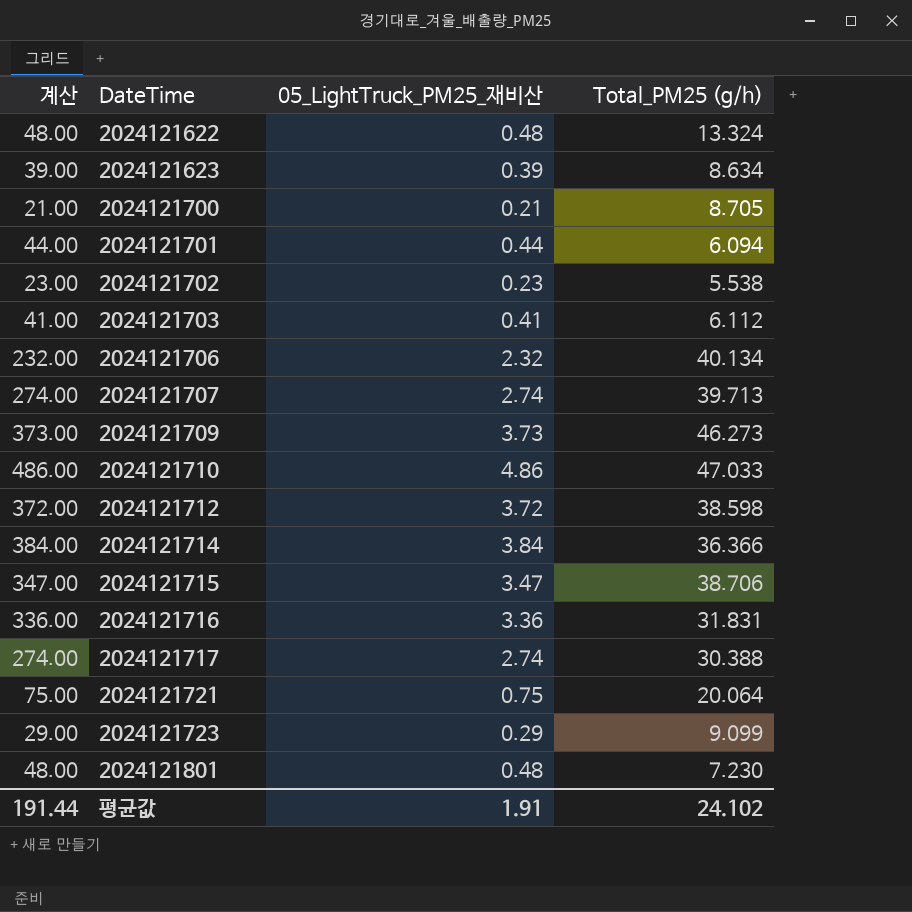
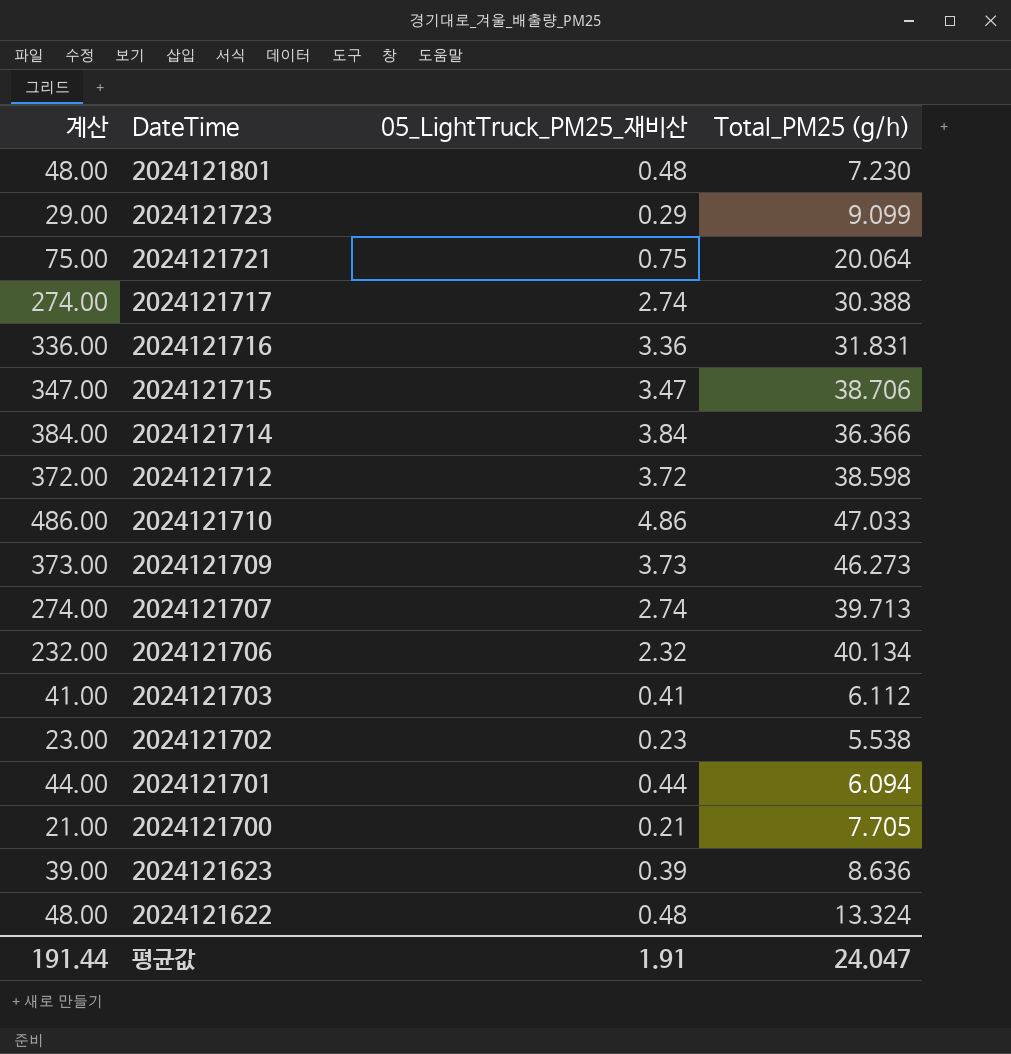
row order: DateTime ascending -> DateTime descending
2024121700 | Total_PM25 (g/h): 8.705 -> 7.705
2024121623 | Total_PM25 (g/h): 8.634 -> 8.636
평균값 | Total_PM25 (g/h): 24.102 -> 24.047

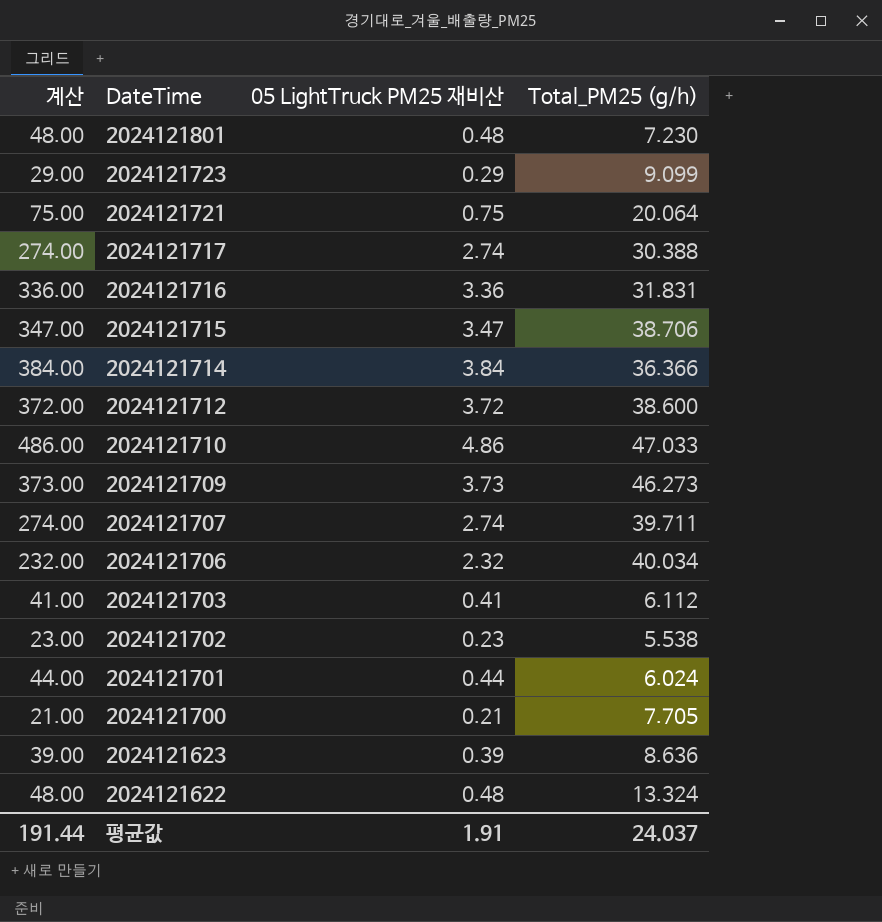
column name: 05_LightTruck_PM25_재비산 -> 05 LightTruck PM25 재비산
2024121712 | Total_PM25 (g/h): 38.598 -> 38.600
2024121707 | Total_PM25 (g/h): 39.713 -> 39.711
2024121706 | Total_PM25 (g/h): 40.134 -> 40.034
2024121701 | Total_PM25 (g/h): 6.094 -> 6.024
평균값 | Total_PM25 (g/h): 24.047 -> 24.037

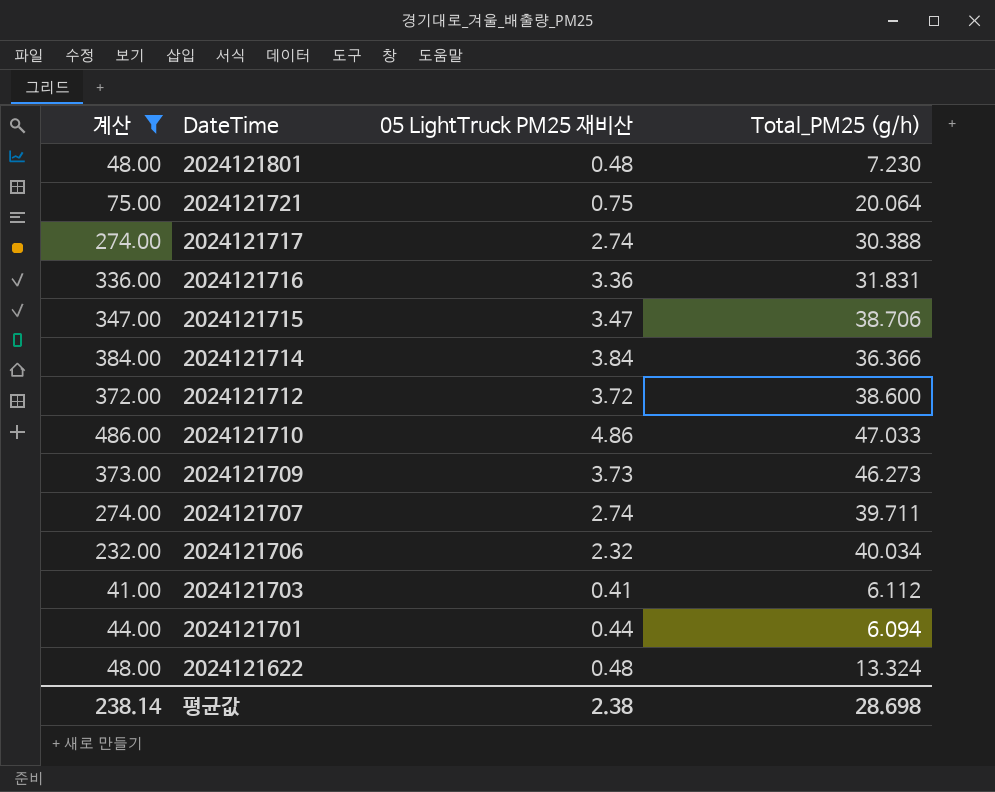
filter: none -> 계산 >= 41.00
2024121701 | Total_PM25 (g/h): 6.024 -> 6.094
평균값 | 계산: 191.44 -> 238.14
평균값 | 05 LightTruck PM25 재비산: 1.91 -> 2.38
평균값 | Total_PM25 (g/h): 24.037 -> 28.698

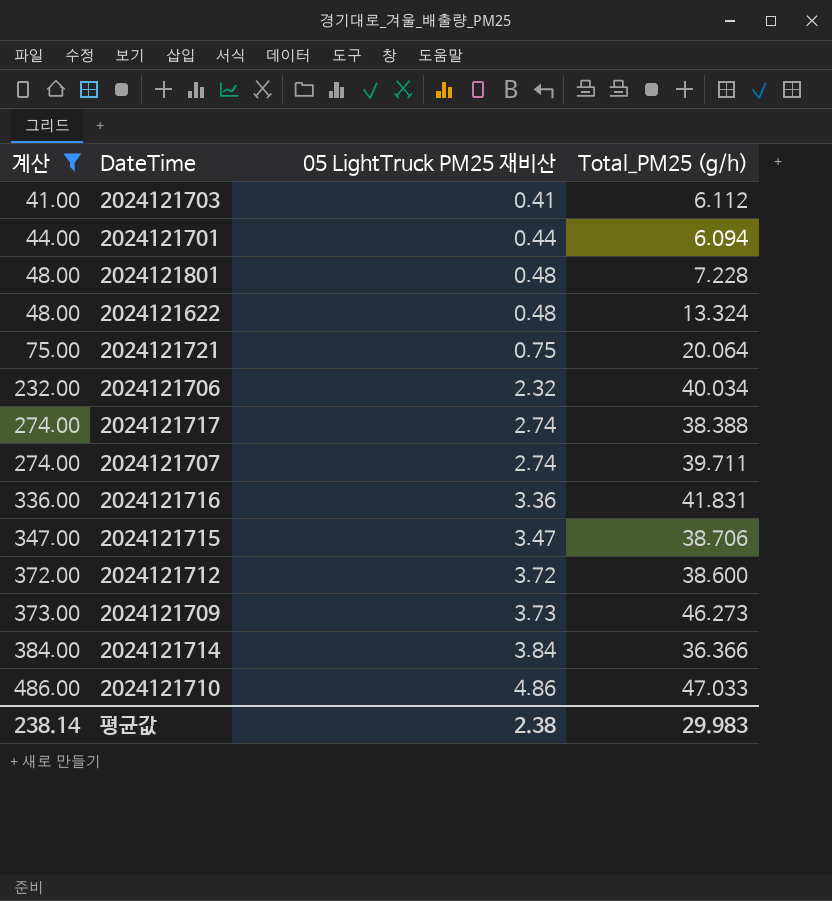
row order: DateTime descending -> 계산 ascending
2024121801 | Total_PM25 (g/h): 7.230 -> 7.228
2024121717 | Total_PM25 (g/h): 30.388 -> 38.388
2024121716 | Total_PM25 (g/h): 31.831 -> 41.831
평균값 | Total_PM25 (g/h): 28.698 -> 29.983

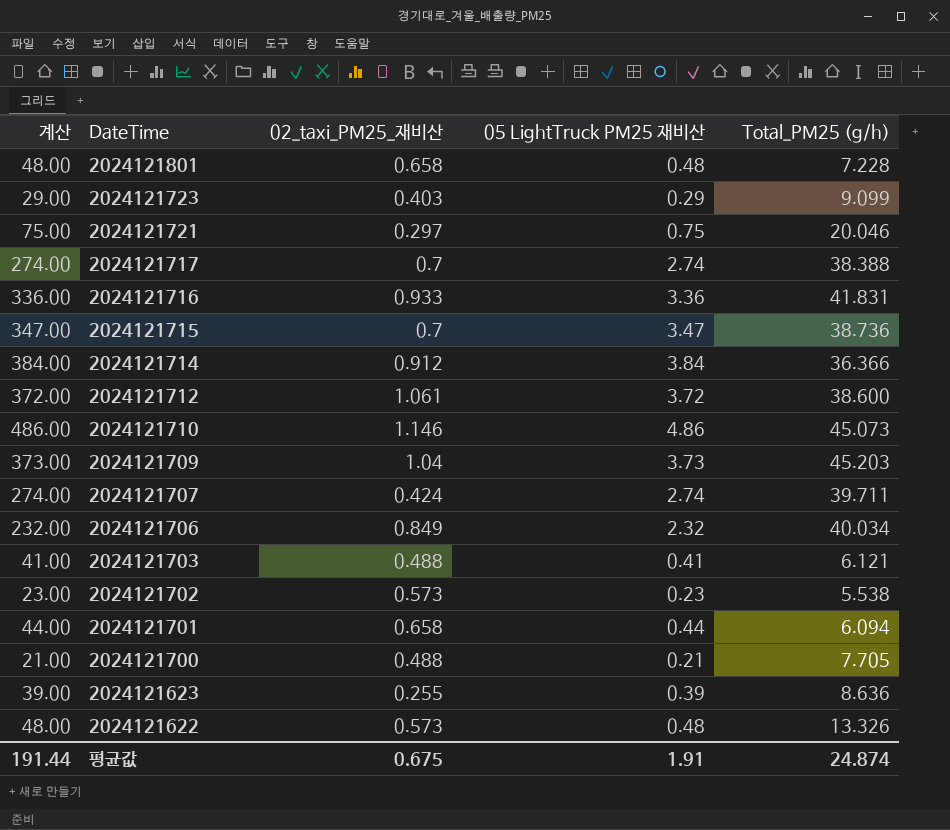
filter: 계산 >= 41.00 -> none
row order: 계산 ascending -> DateTime descending
column 02_taxi_PM25_재비산 | position: none -> 3
2024121721 | Total_PM25 (g/h): 20.064 -> 20.046
2024121715 | Total_PM25 (g/h): 38.706 -> 38.736
2024121710 | Total_PM25 (g/h): 47.033 -> 45.073
2024121709 | Total_PM25 (g/h): 46.273 -> 45.203
2024121703 | Total_PM25 (g/h): 6.112 -> 6.121
2024121622 | Total_PM25 (g/h): 13.324 -> 13.326
평균값 | 계산: 238.14 -> 191.44
평균값 | 05 LightTruck PM25 재비산: 2.38 -> 1.91
평균값 | Total_PM25 (g/h): 29.983 -> 24.874

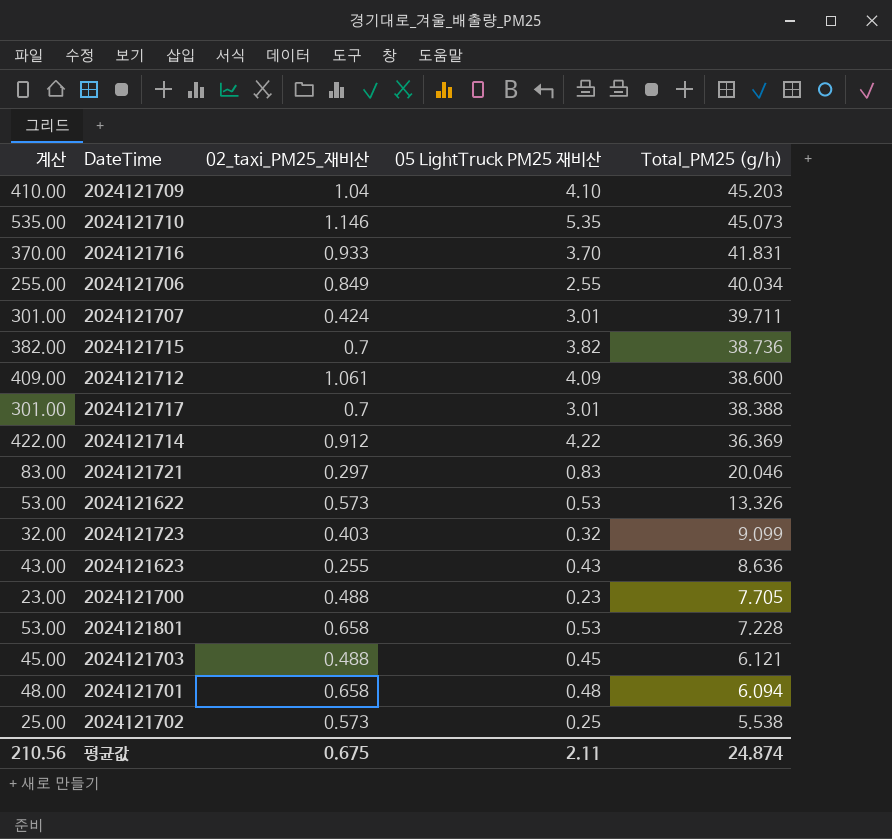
row order: DateTime descending -> Total_PM25 (g/h) descending
2024121709 | 계산: 373.00 -> 410.00
2024121709 | 05 LightTruck PM25 재비산: 3.73 -> 4.10
2024121710 | 계산: 486.00 -> 535.00
2024121710 | 05 LightTruck PM25 재비산: 4.86 -> 5.35
2024121716 | 계산: 336.00 -> 370.00
2024121716 | 05 LightTruck PM25 재비산: 3.36 -> 3.70
2024121706 | 계산: 232.00 -> 255.00
2024121706 | 05 LightTruck PM25 재비산: 2.32 -> 2.55
2024121707 | 계산: 274.00 -> 301.00
2024121707 | 05 LightTruck PM25 재비산: 2.74 -> 3.01
2024121715 | 계산: 347.00 -> 382.00
2024121715 | 05 LightTruck PM25 재비산: 3.47 -> 3.82
2024121712 | 계산: 372.00 -> 409.00
2024121712 | 05 LightTruck PM25 재비산: 3.72 -> 4.09
2024121717 | 계산: 274.00 -> 301.00
2024121717 | 05 LightTruck PM25 재비산: 2.74 -> 3.01
2024121714 | 계산: 384.00 -> 422.00
2024121714 | 05 LightTruck PM25 재비산: 3.84 -> 4.22
2024121714 | Total_PM25 (g/h): 36.366 -> 36.369
2024121721 | 계산: 75.00 -> 83.00
2024121721 | 05 LightTruck PM25 재비산: 0.75 -> 0.83
2024121622 | 계산: 48.00 -> 53.00
2024121622 | 05 LightTruck PM25 재비산: 0.48 -> 0.53
2024121723 | 계산: 29.00 -> 32.00
2024121723 | 05 LightTruck PM25 재비산: 0.29 -> 0.32
2024121623 | 계산: 39.00 -> 43.00
2024121623 | 05 LightTruck PM25 재비산: 0.39 -> 0.43
2024121700 | 계산: 21.00 -> 23.00
2024121700 | 05 LightTruck PM25 재비산: 0.21 -> 0.23
2024121801 | 계산: 48.00 -> 53.00
2024121801 | 05 LightTruck PM25 재비산: 0.48 -> 0.53
2024121703 | 계산: 41.00 -> 45.00
2024121703 | 05 LightTruck PM25 재비산: 0.41 -> 0.45
2024121701 | 계산: 44.00 -> 48.00
2024121701 | 05 LightTruck PM25 재비산: 0.44 -> 0.48
2024121702 | 계산: 23.00 -> 25.00
2024121702 | 05 LightTruck PM25 재비산: 0.23 -> 0.25
평균값 | 계산: 191.44 -> 210.56
평균값 | 05 LightTruck PM25 재비산: 1.91 -> 2.11

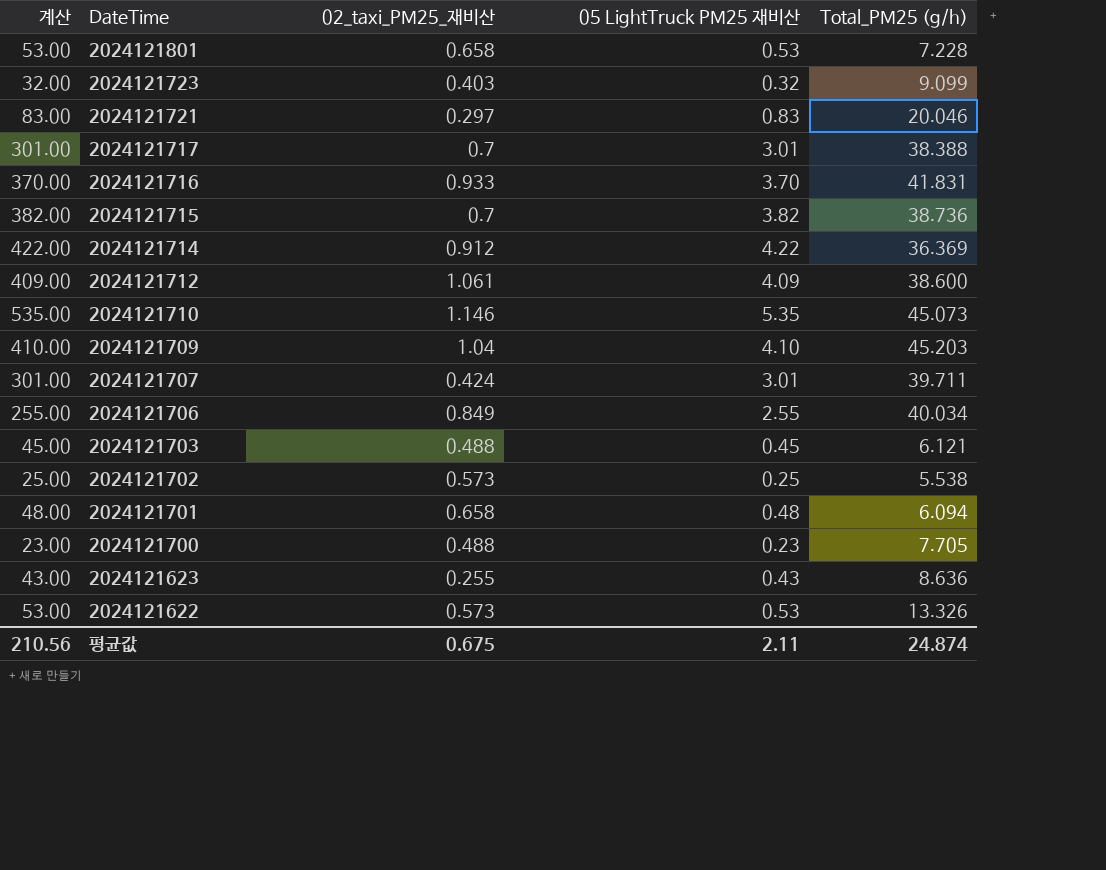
row order: Total_PM25 (g/h) descending -> DateTime descending

